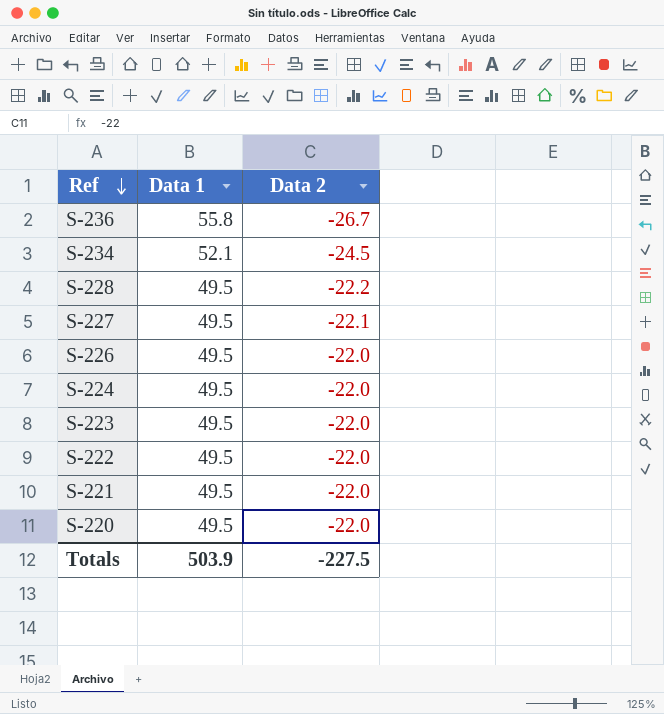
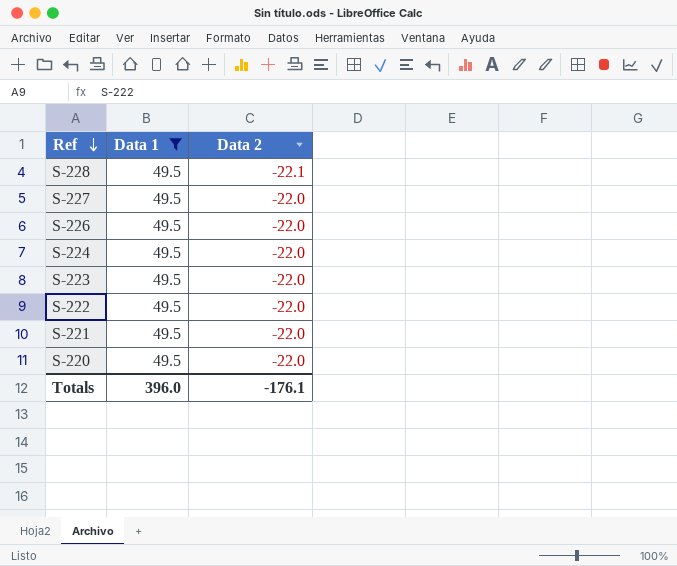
filter: none -> Data 1 = 49.5
S-228 | Data 2: -22.2 -> -22.1
S-227 | Data 2: -22.1 -> -22.0
Totals | Data 1: 503.9 -> 396.0
Totals | Data 2: -227.5 -> -176.1

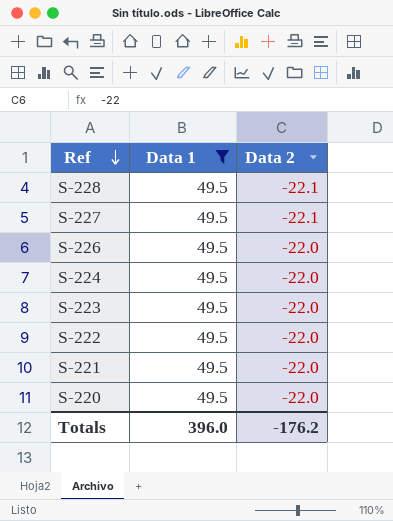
S-227 | Data 2: -22.0 -> -22.1
Totals | Data 2: -176.1 -> -176.2

